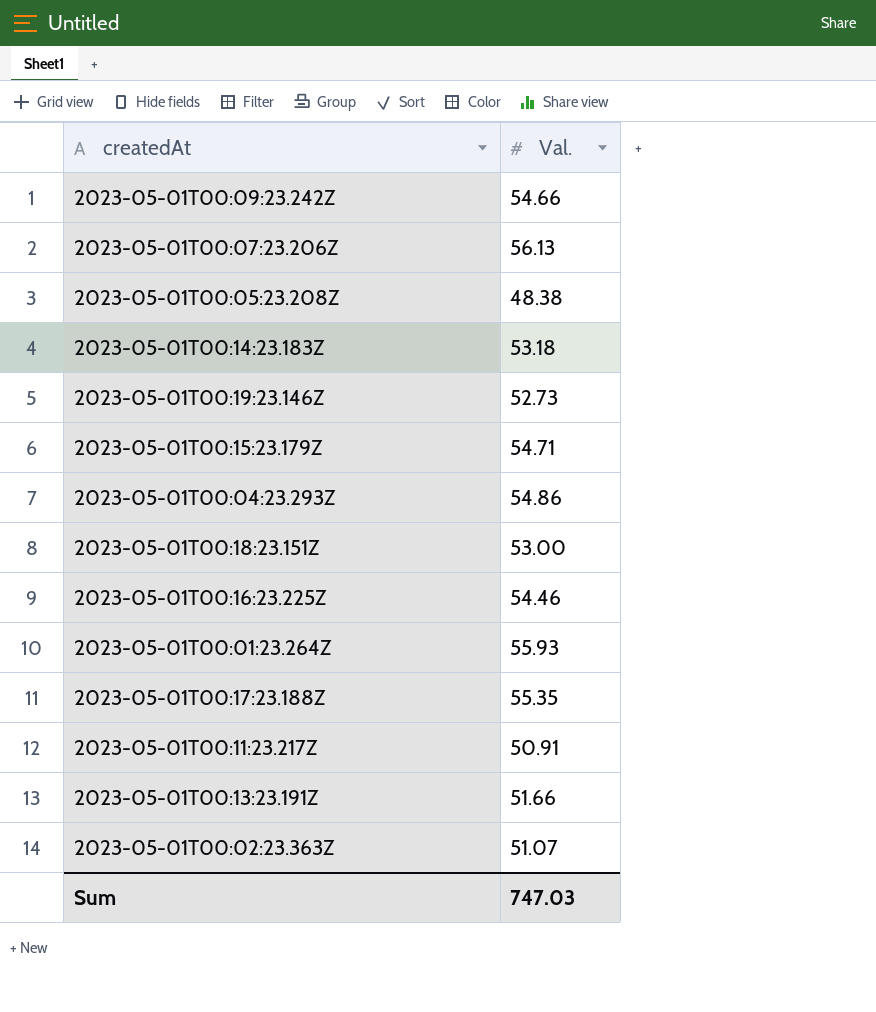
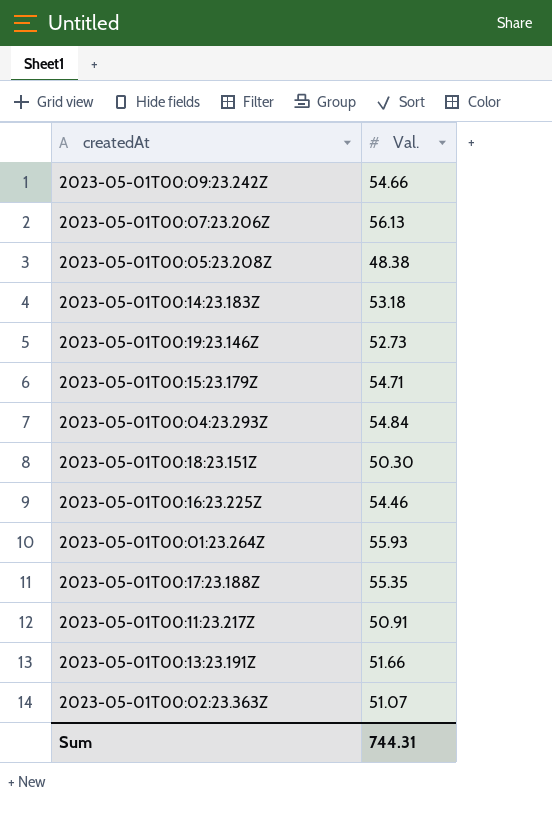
2023-05-01T00:04:23.293Z | Val.: 54.86 -> 54.84
2023-05-01T00:18:23.151Z | Val.: 53.00 -> 50.30
Sum | Val.: 747.03 -> 744.31

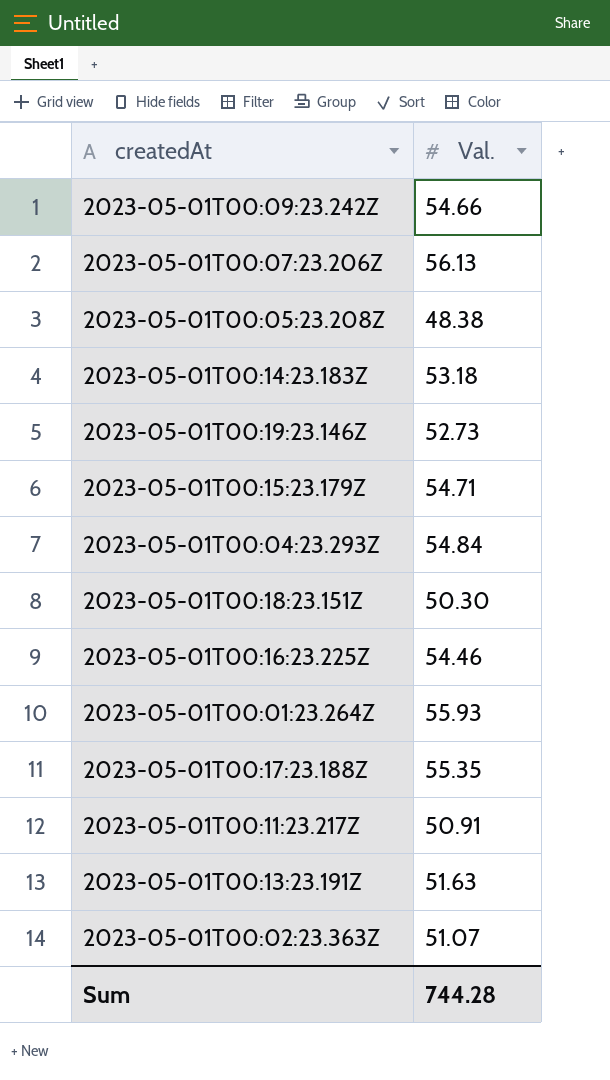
2023-05-01T00:13:23.191Z | Val.: 51.66 -> 51.63
Sum | Val.: 744.31 -> 744.28

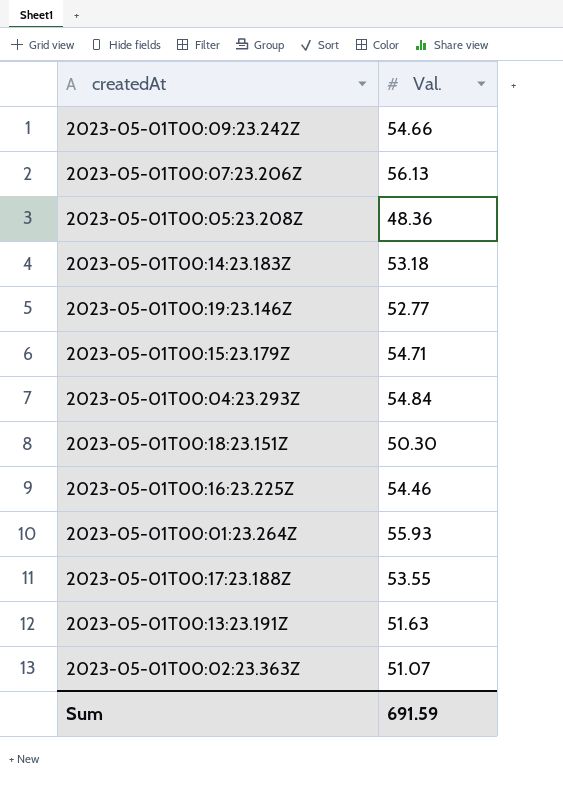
row 2023-05-01T00:11:23.217Z: 50.91 -> none
2023-05-01T00:05:23.208Z | Val.: 48.38 -> 48.36
2023-05-01T00:19:23.146Z | Val.: 52.73 -> 52.77
2023-05-01T00:17:23.188Z | Val.: 55.35 -> 53.55
Sum | Val.: 744.28 -> 691.59

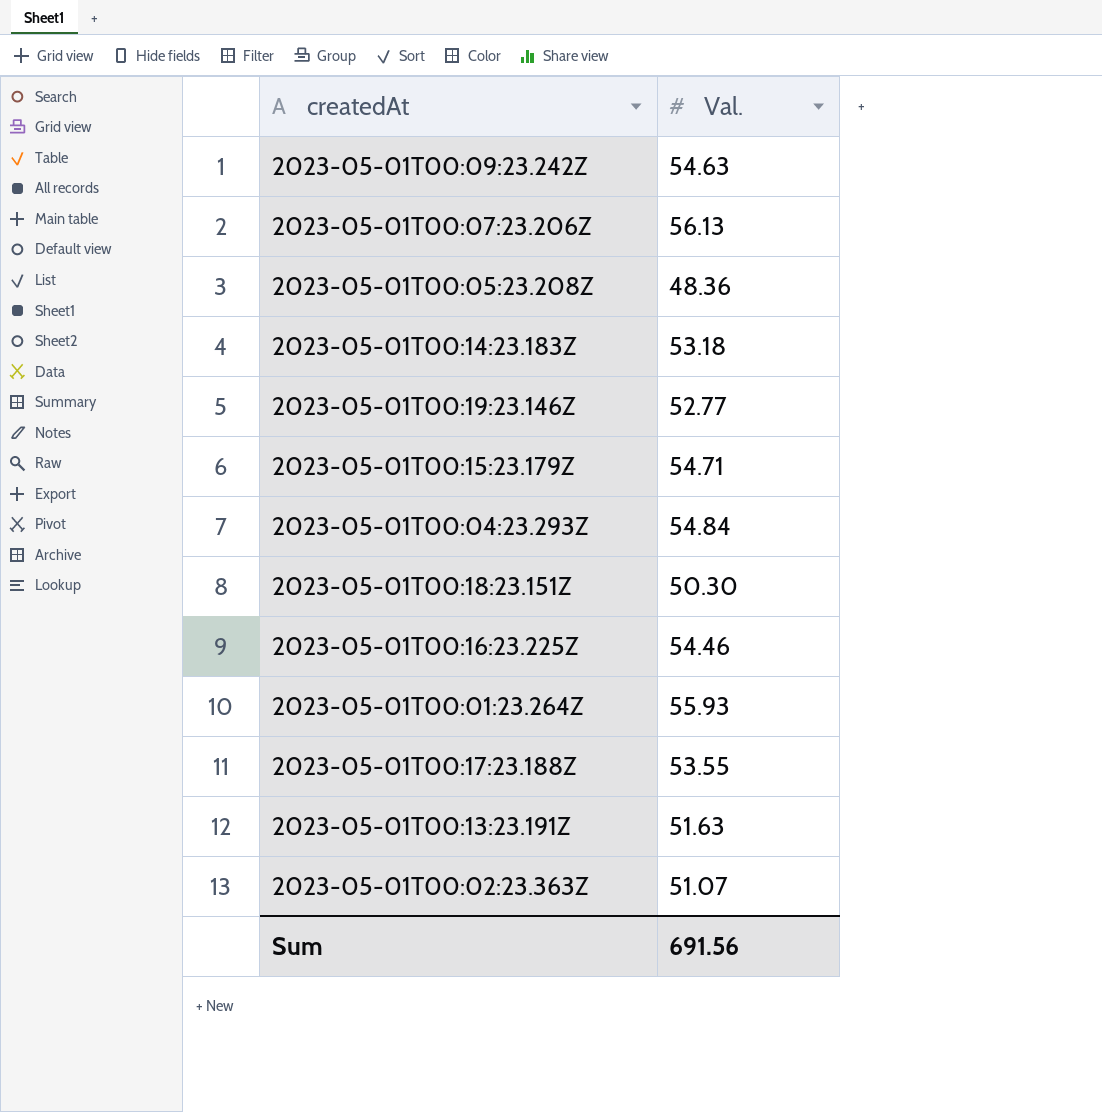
2023-05-01T00:09:23.242Z | Val.: 54.66 -> 54.63
Sum | Val.: 691.59 -> 691.56

